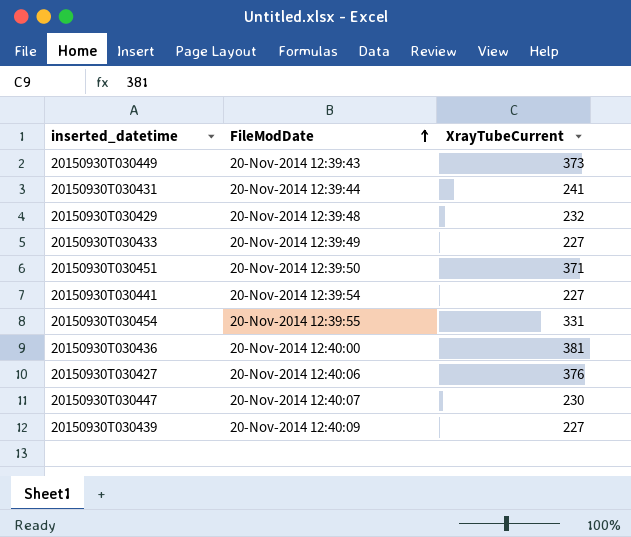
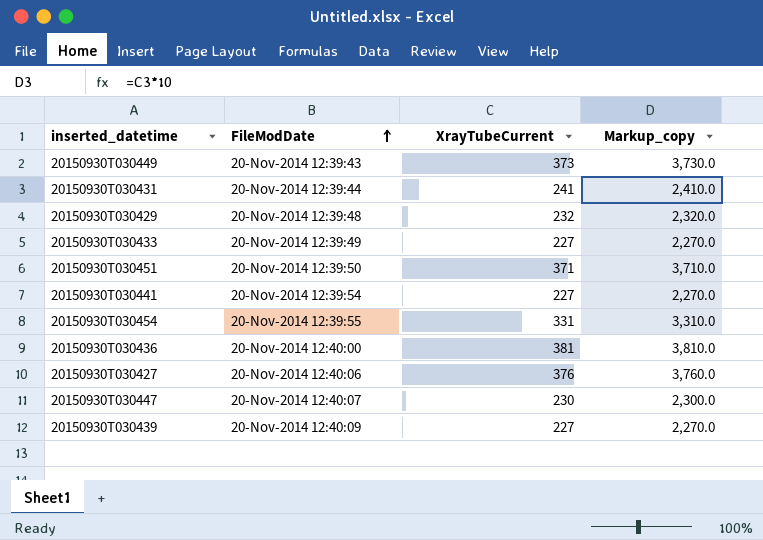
column Markup_copy | formula: none -> [XrayTubeCurrent] * 10

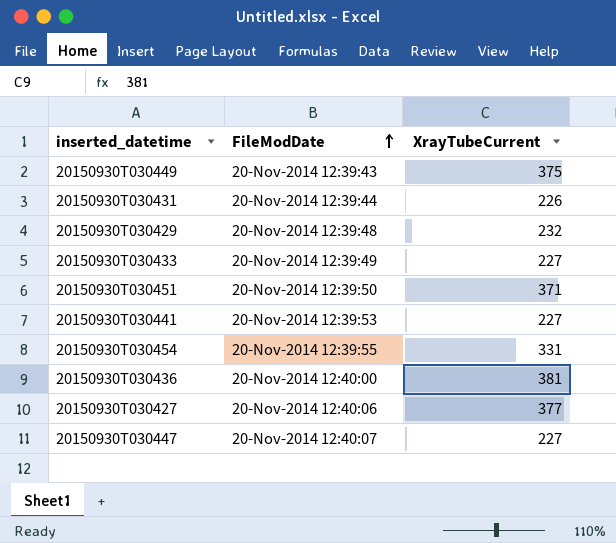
column Markup_copy | formula: [XrayTubeCurrent] * 10 -> none
row 20150930T030439: 20-Nov-2014 12:40:09 | 227 | 2,270.0 -> none
20150930T030449 | XrayTubeCurrent: 373 -> 375
20150930T030431 | XrayTubeCurrent: 241 -> 226
20150930T030441 | FileModDate: 20-Nov-2014 12:39:54 -> 20-Nov-2014 12:39:53
20150930T030427 | XrayTubeCurrent: 376 -> 377
20150930T030447 | XrayTubeCurrent: 230 -> 227

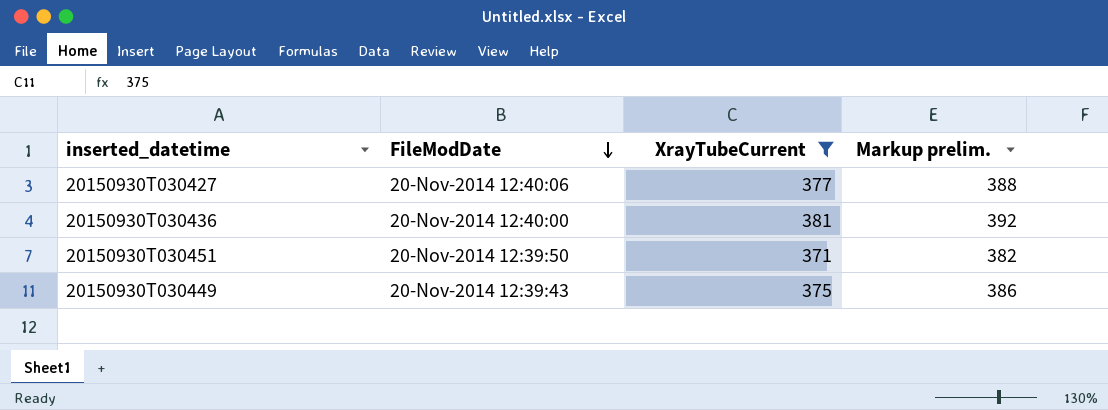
filter: none -> XrayTubeCurrent >= 371
row order: FileModDate ascending -> FileModDate descending
column Markup prelim. | formula: none -> [XrayTubeCurrent] * 1.03

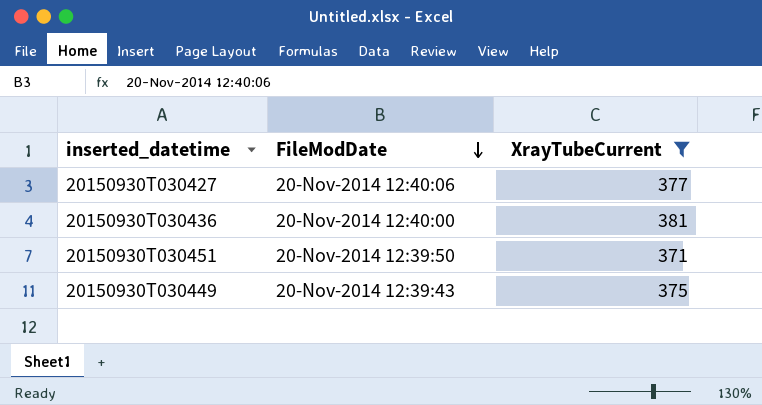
column Markup prelim. | formula: [XrayTubeCurrent] * 1.03 -> none

